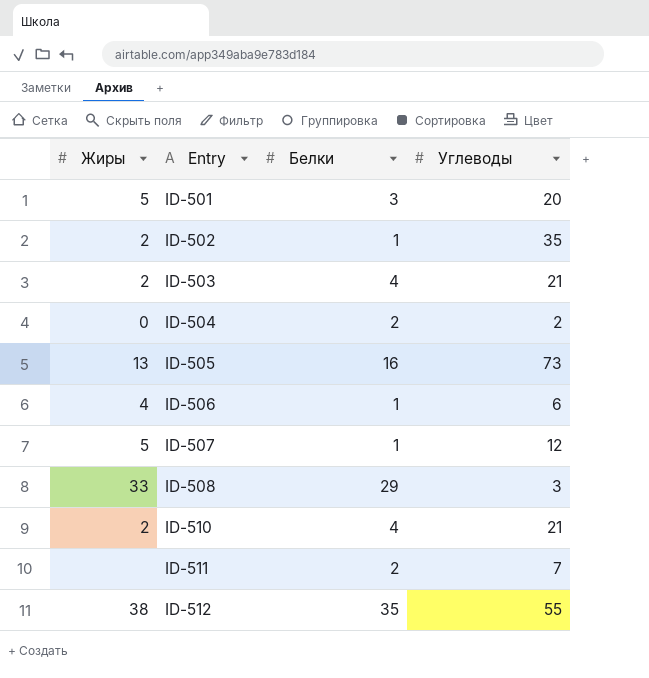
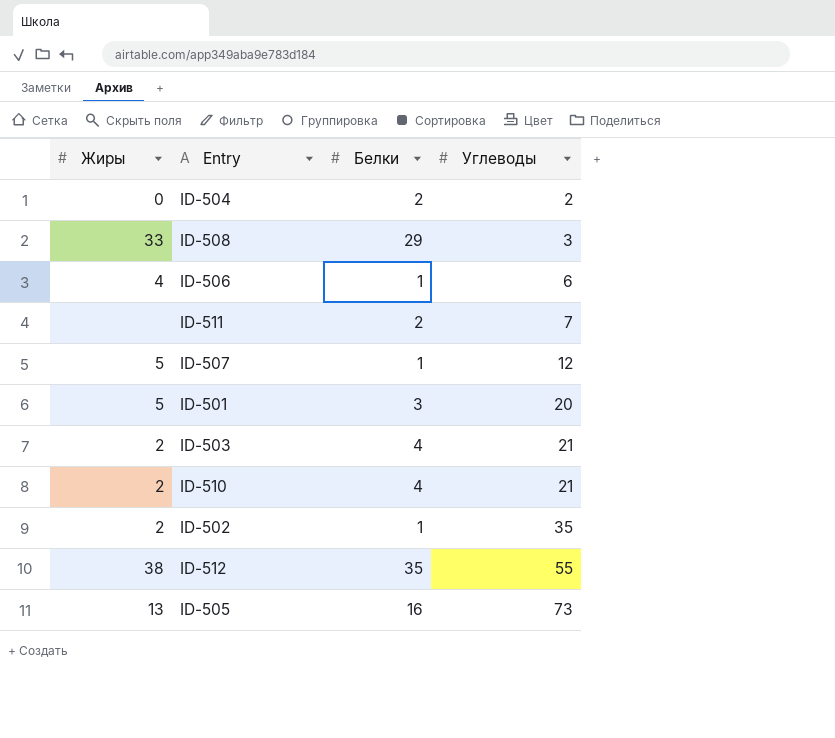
row order: Entry ascending -> Углеводы ascending

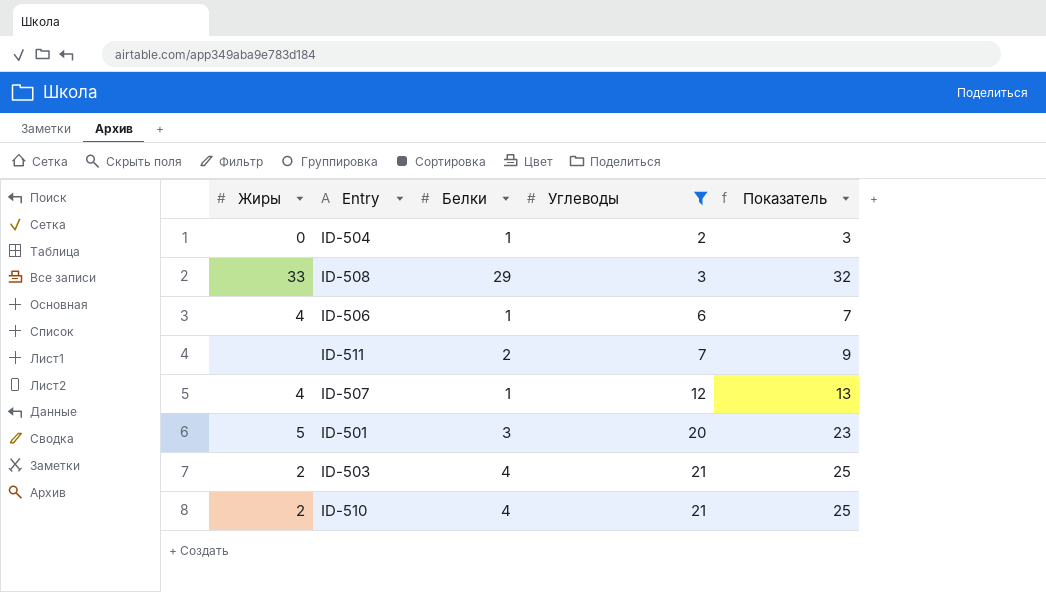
filter: none -> Углеводы <= 21
column Показатель | formula: none -> [Белки] + [Углеводы]
ID-504 | Белки: 2 -> 1
ID-507 | Жиры: 5 -> 4

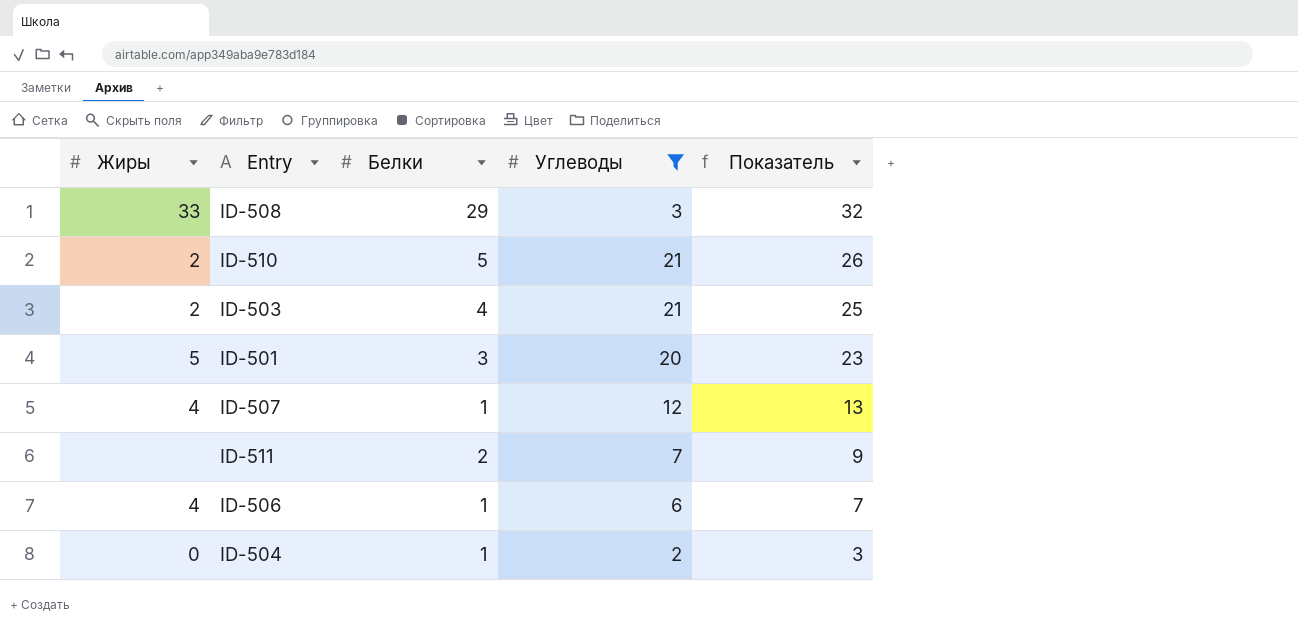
row order: Углеводы ascending -> Показатель descending
ID-510 | Белки: 4 -> 5
ID-510 | Показатель: 25 -> 26

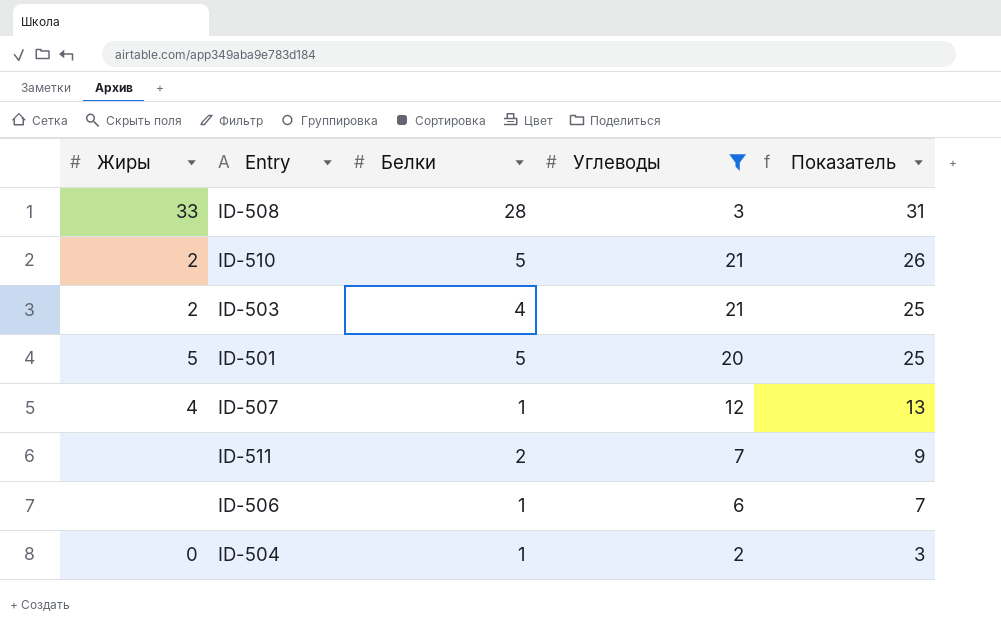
ID-508 | Белки: 29 -> 28
ID-508 | Показатель: 32 -> 31
ID-501 | Белки: 3 -> 5
ID-501 | Показатель: 23 -> 25
ID-506 | Жиры: 4 -> none

